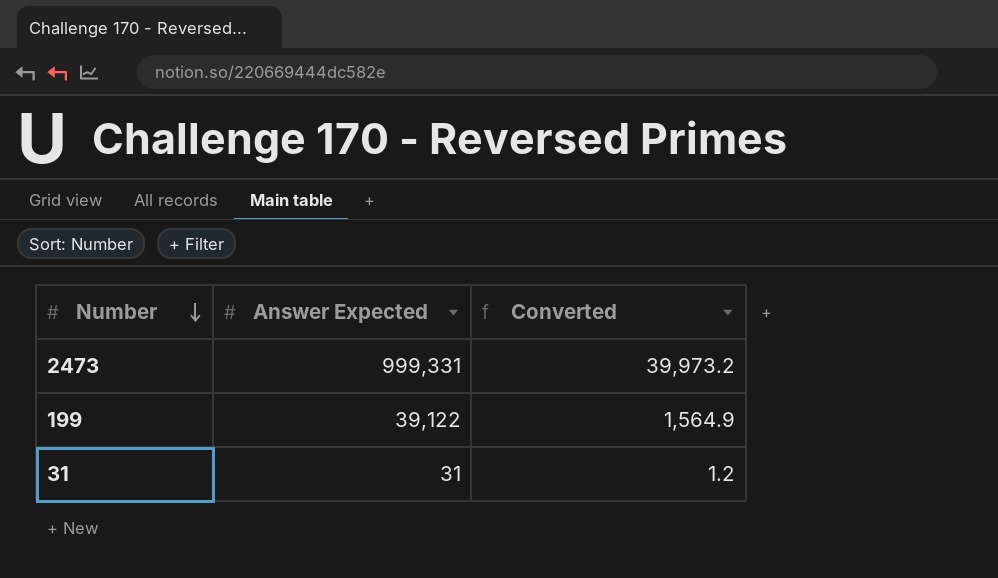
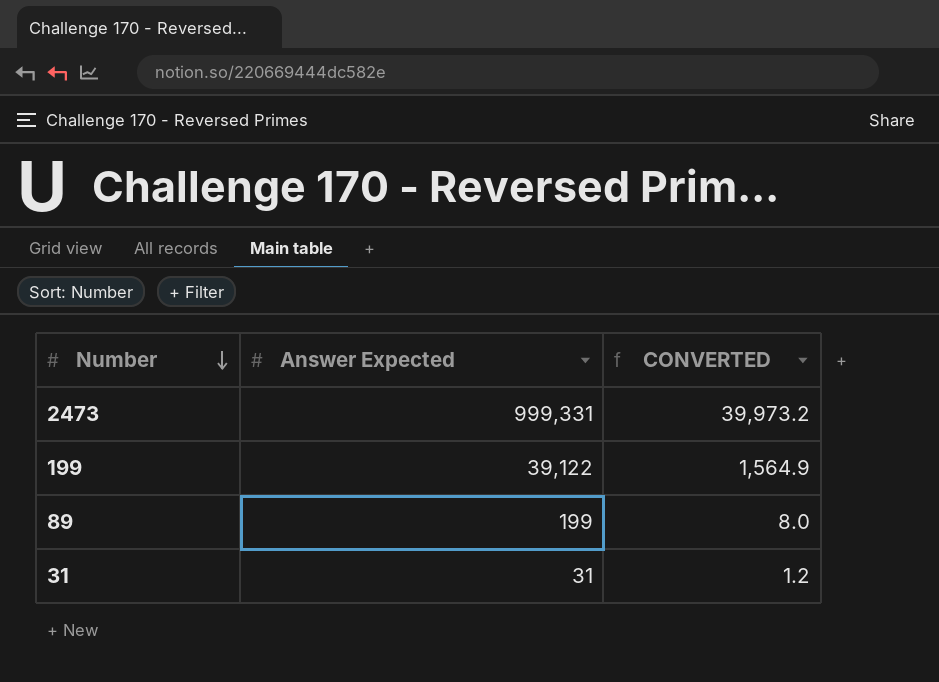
column name: Converted -> CONVERTED
row 89: none -> 199 | 8.0

